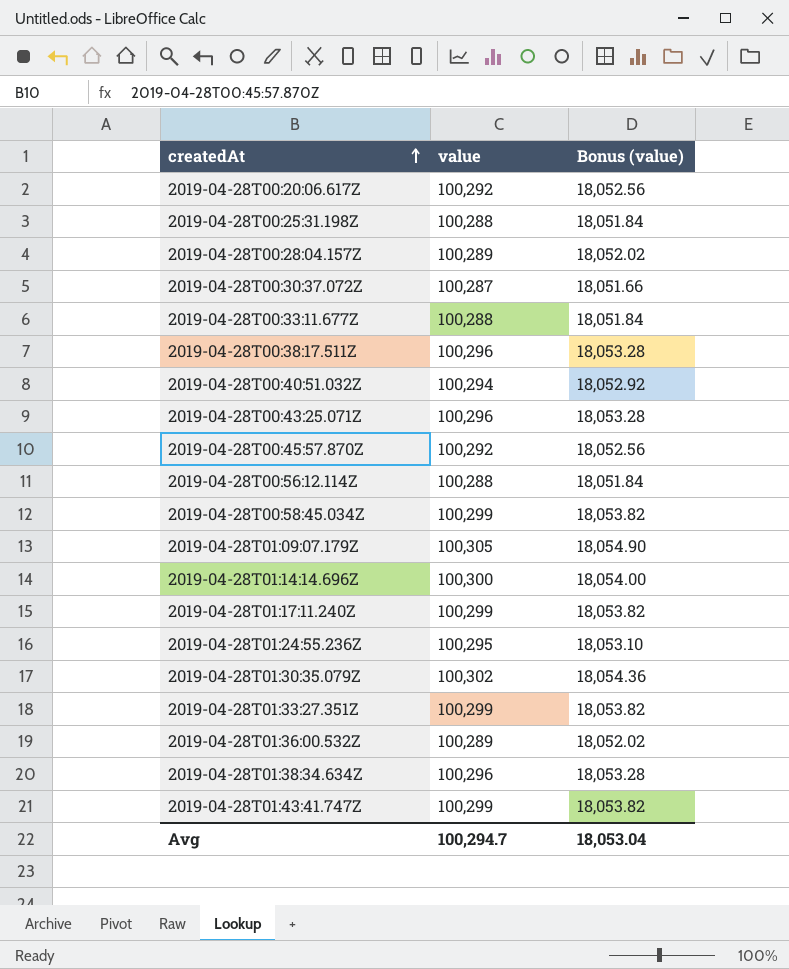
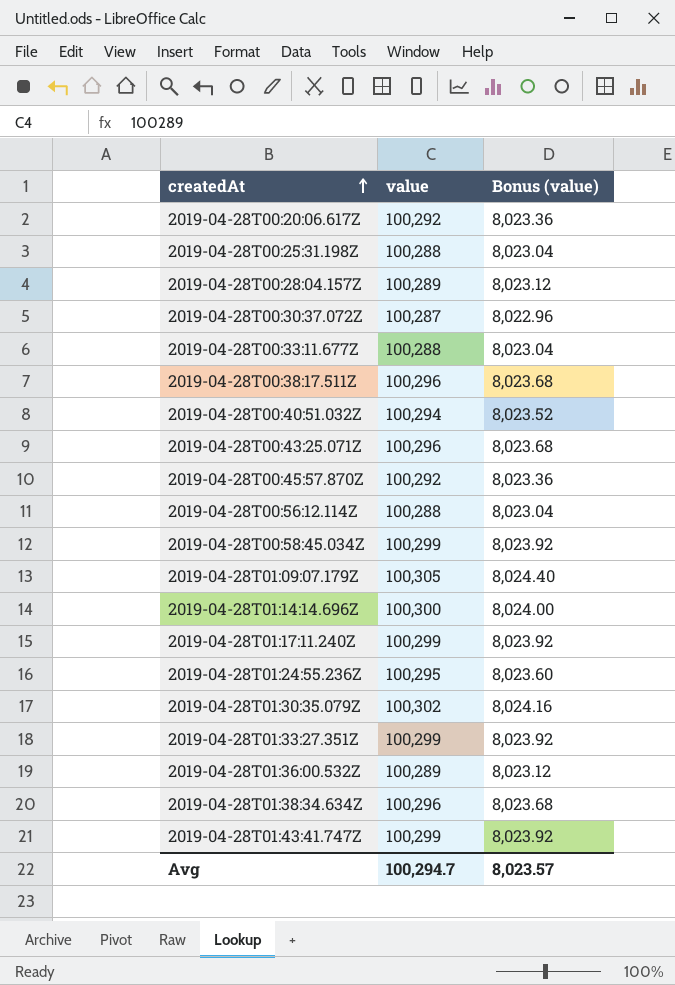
column Bonus (value) | formula: [value] * 0.18 -> [value] * 0.08
Avg | Bonus (value): 18,053.04 -> 8,023.57

